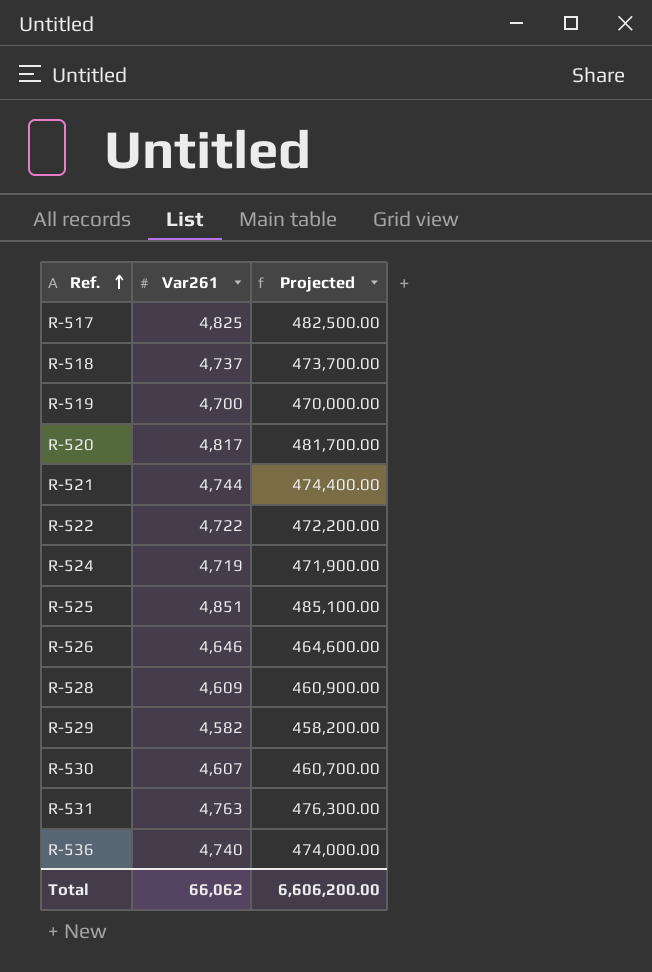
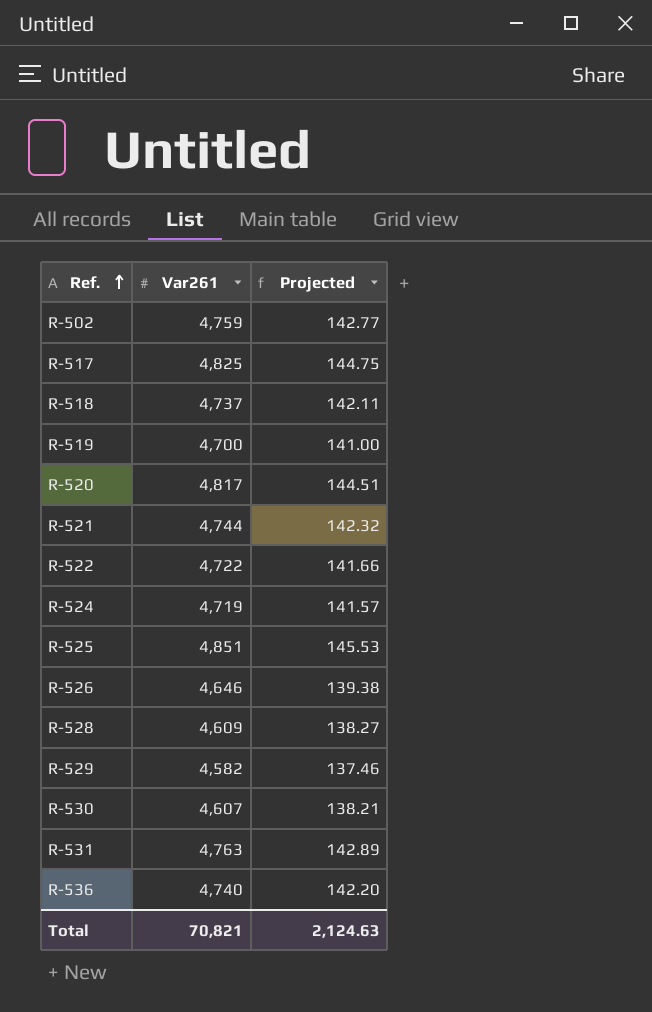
column Projected | formula: [Var261] * 100 -> [Var261] * 0.03
row R-502: none -> 4,759 | 142.77
Total | Var261: 66,062 -> 70,821
Total | Projected: 6,606,200.00 -> 2,124.63

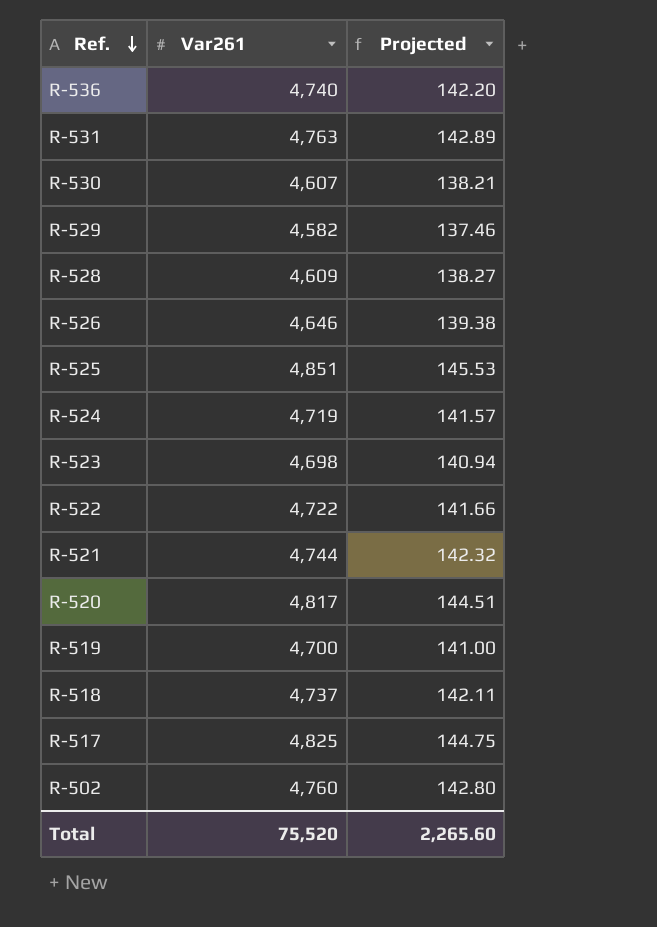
row order: Ref. ascending -> Ref. descending
row R-523: none -> 4,698 | 140.94
R-502 | Var261: 4,759 -> 4,760
R-502 | Projected: 142.77 -> 142.80
Total | Var261: 70,821 -> 75,520
Total | Projected: 2,124.63 -> 2,265.60

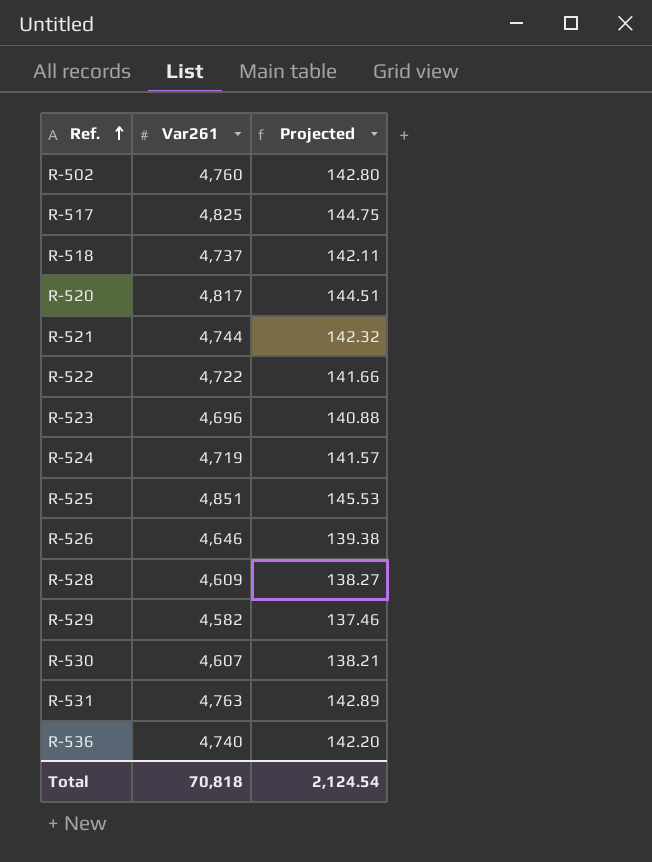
row order: Ref. descending -> Ref. ascending
row R-519: 4,700 | 141.00 -> none
R-523 | Var261: 4,698 -> 4,696
R-523 | Projected: 140.94 -> 140.88
Total | Var261: 75,520 -> 70,818
Total | Projected: 2,265.60 -> 2,124.54

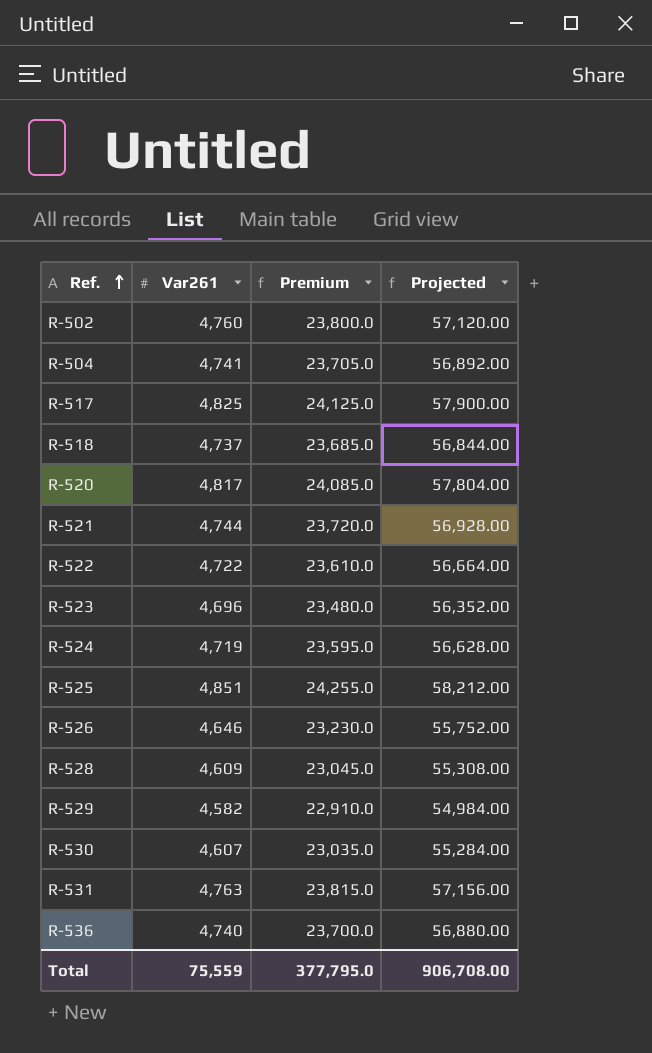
column Premium | formula: none -> [Var261] * 5
column Projected | formula: [Var261] * 0.03 -> [Var261] * 12
row R-504: none -> 4,741 | 23,705.0 | 56,892.00
Total | Var261: 70,818 -> 75,559
Total | Projected: 2,124.54 -> 906,708.00

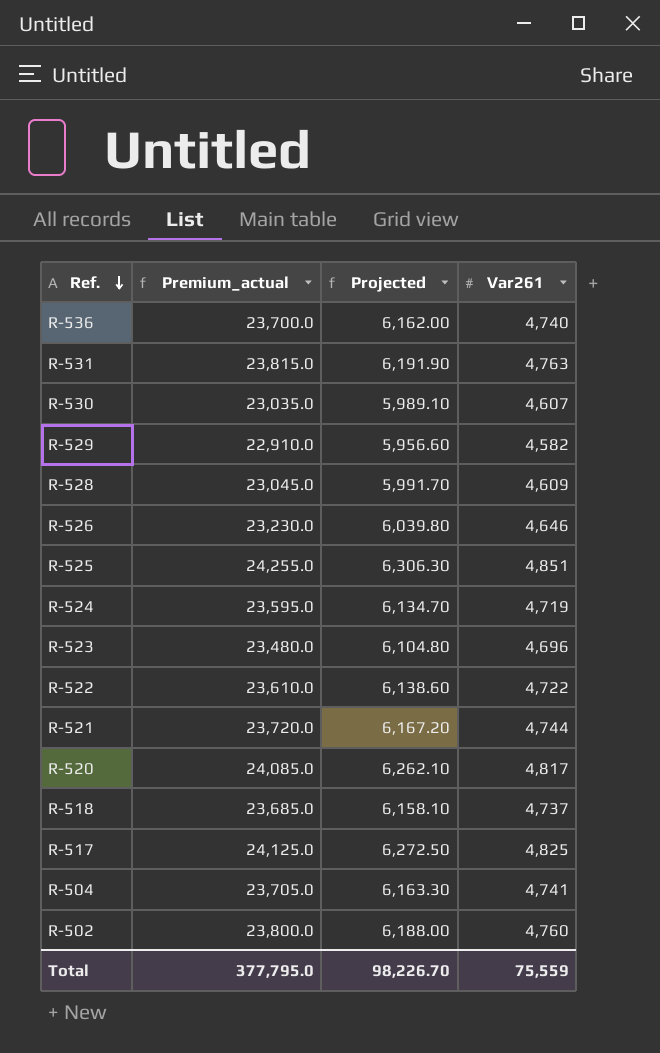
row order: Ref. ascending -> Ref. descending
column name: Premium -> Premium_actual
column Projected | formula: [Var261] * 12 -> [Var261] * 1.3
column Var261 | position: 2 -> 4
Total | Projected: 906,708.00 -> 98,226.70

